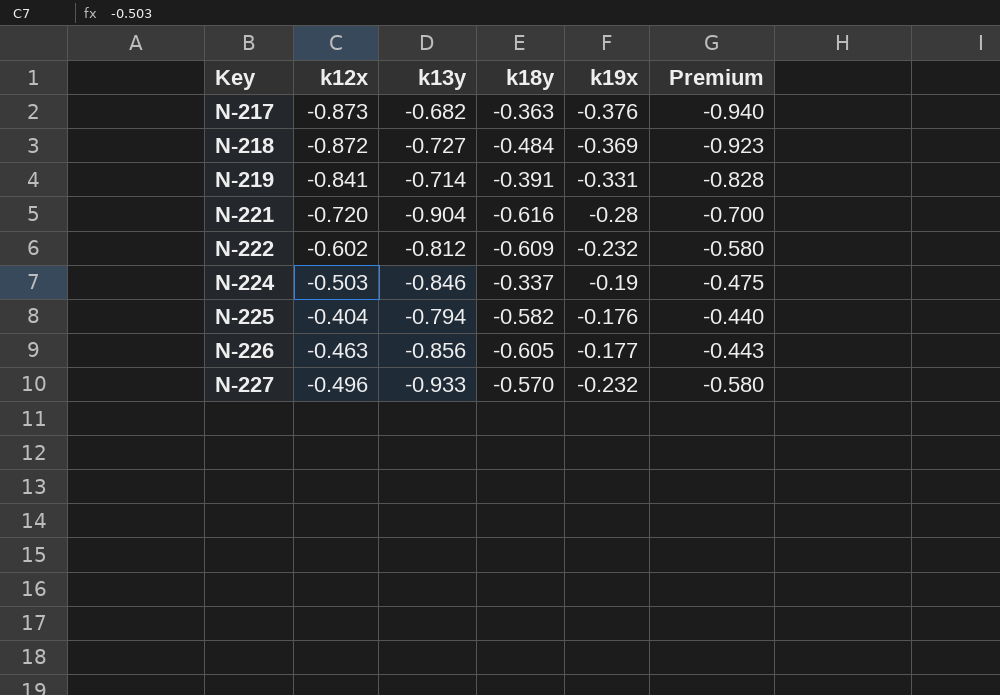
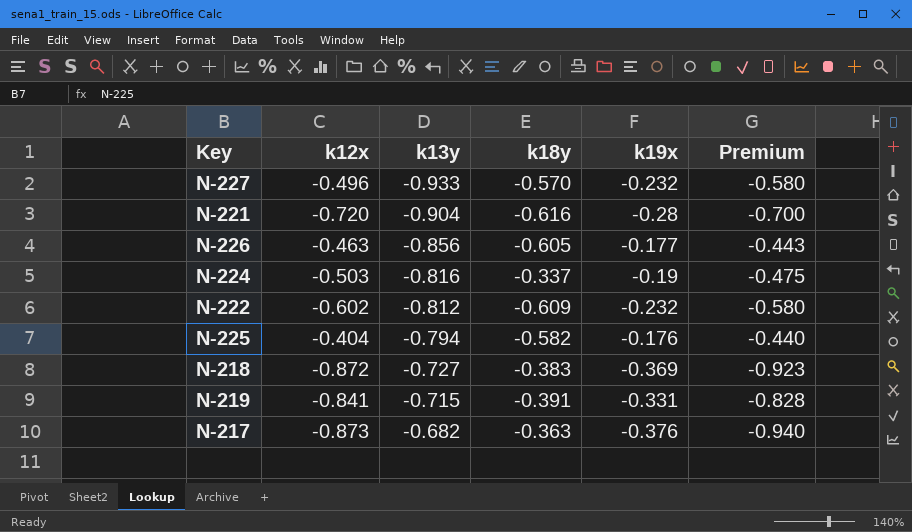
row order: Key ascending -> k13y ascending
N-224 | k13y: -0.846 -> -0.816
N-218 | k18y: -0.484 -> -0.383
N-219 | k13y: -0.714 -> -0.715

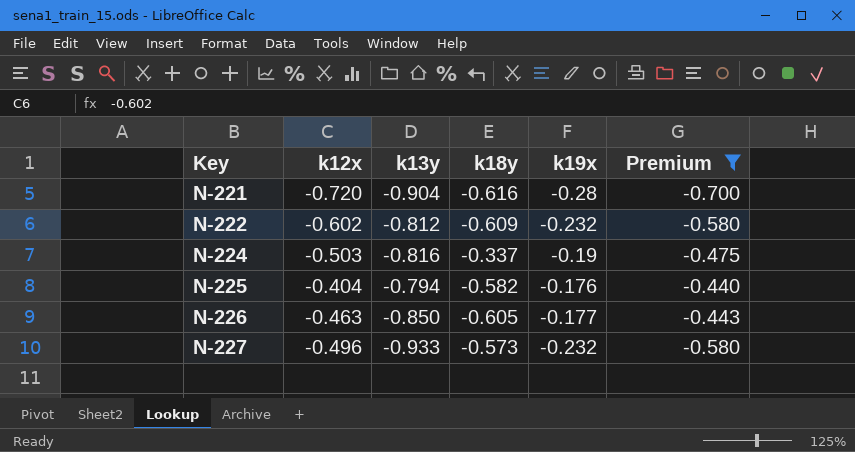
filter: none -> Premium >= -0.700
row order: k13y ascending -> Key ascending
N-226 | k13y: -0.856 -> -0.850
N-227 | k18y: -0.570 -> -0.573

